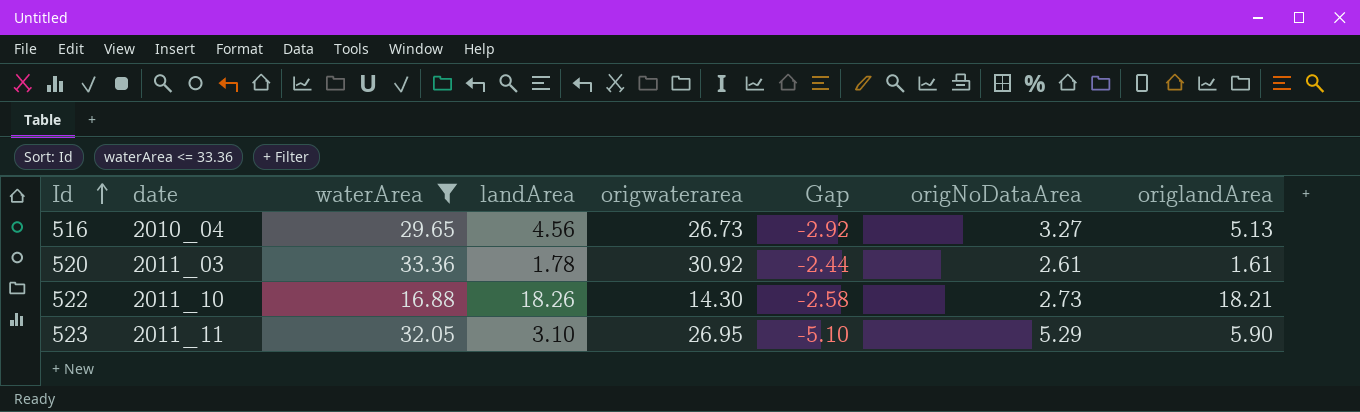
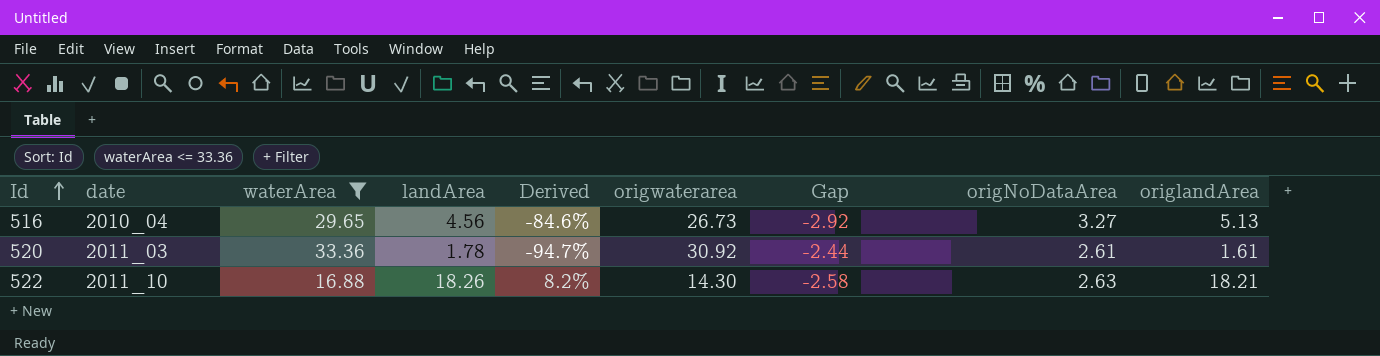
column Derived | formula: none -> ([landArea] - [waterArea]) / [waterArea]
row 523: 2011_11 | 32.05 | 3.10 | 26.95 | -5.10 | 5.29 | 5.90 -> none
522 | origNoDataArea: 2.73 -> 2.63

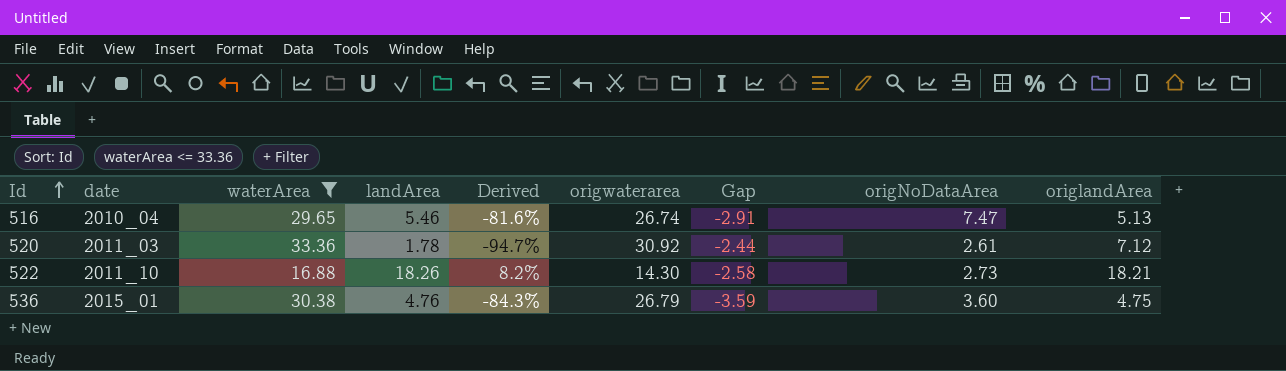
516 | landArea: 4.56 -> 5.46
516 | Derived: -84.6% -> -81.6%
516 | origwaterarea: 26.73 -> 26.74
516 | Gap: -2.92 -> -2.91
516 | origNoDataArea: 3.27 -> 7.47
520 | origlandArea: 1.61 -> 7.12
522 | origNoDataArea: 2.63 -> 2.73
row 536: none -> 2015_01 | 30.38 | 4.76 | -84.3% | 26.79 | -3.59 | 3.60 | 4.75

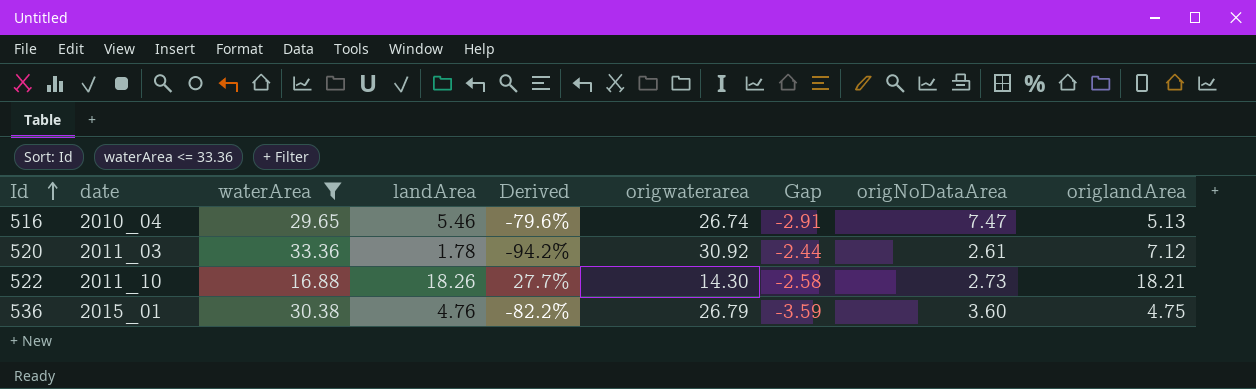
column Derived | formula: ([landArea] - [waterArea]) / [waterArea] -> ([landArea] - [origwaterarea]) / [origwaterarea]

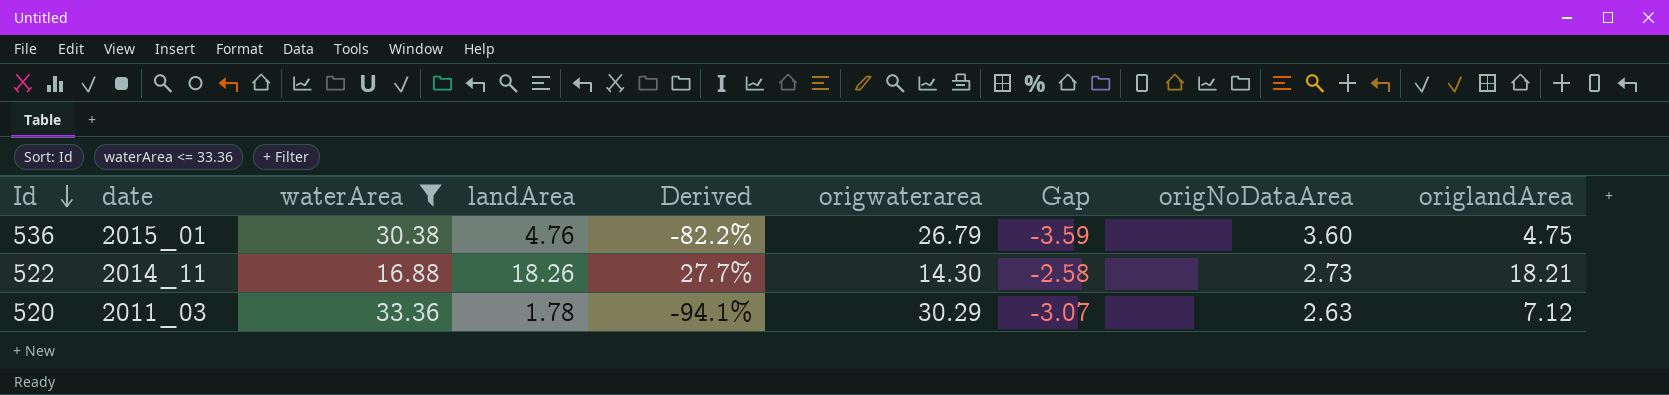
row order: Id ascending -> Id descending
row 516: 2010_04 | 29.65 | 5.46 | -79.6% | 26.74 | -2.91 | 7.47 | 5.13 -> none
522 | date: 2011_10 -> 2014_11
520 | Derived: -94.2% -> -94.1%
520 | origwaterarea: 30.92 -> 30.29
520 | Gap: -2.44 -> -3.07
520 | origNoDataArea: 2.61 -> 2.63

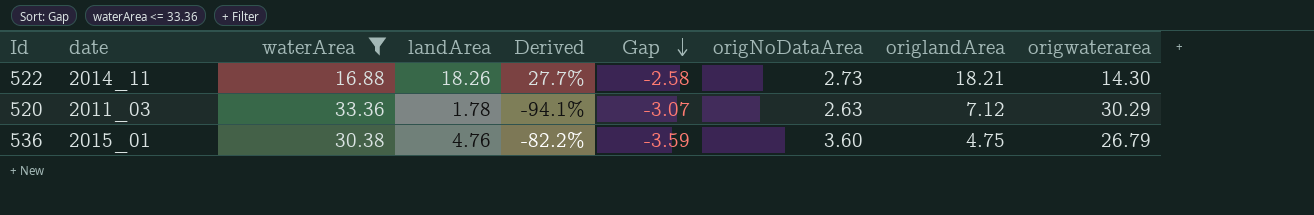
row order: Id descending -> Gap descending
column origwaterarea | position: 6 -> 9

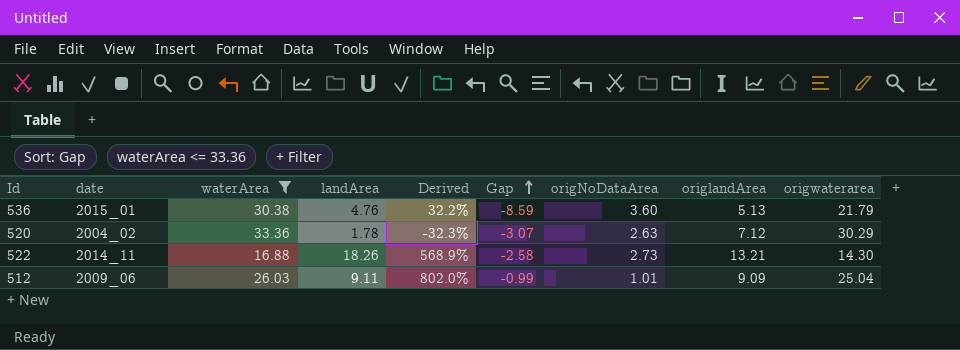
row order: Gap descending -> Gap ascending
column Derived | formula: ([landArea] - [origwaterarea]) / [origwaterarea] -> ([landArea] - [origNoDataArea]) / [origNoDataArea]
536 | Gap: -3.59 -> -8.59
536 | origlandArea: 4.75 -> 5.13
536 | origwaterarea: 26.79 -> 21.79
520 | date: 2011_03 -> 2004_02
522 | origlandArea: 18.21 -> 13.21
row 512: none -> 2009_06 | 26.03 | 9.11 | 802.0% | -0.99 | 1.01 | 9.09 | 25.04

